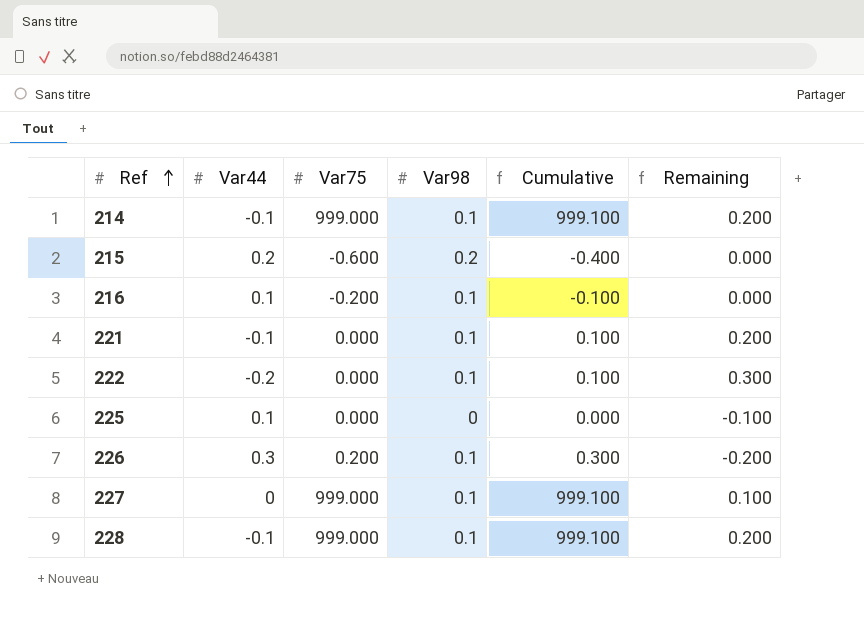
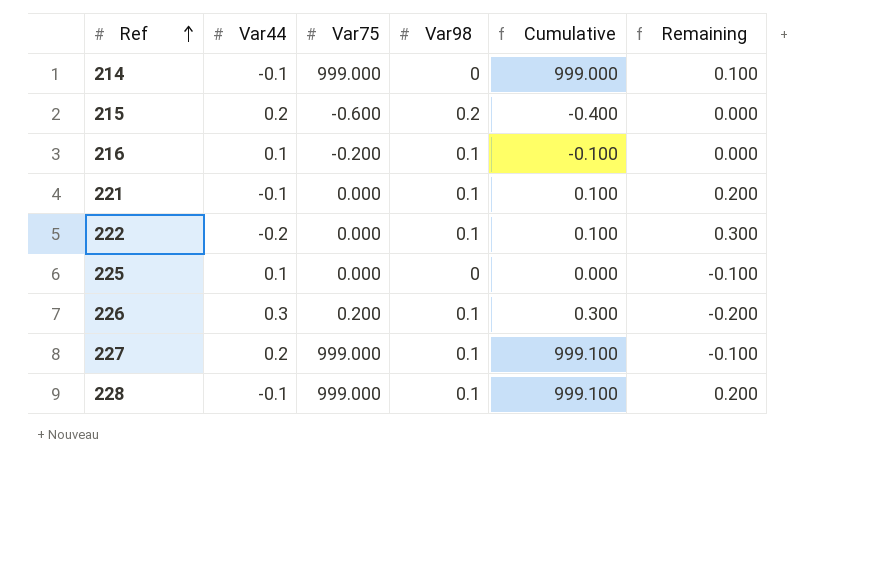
214 | Var98: 0.1 -> 0
214 | Cumulative: 999.100 -> 999.000
214 | Remaining: 0.200 -> 0.100
227 | Var44: 0 -> 0.2
227 | Remaining: 0.100 -> -0.100

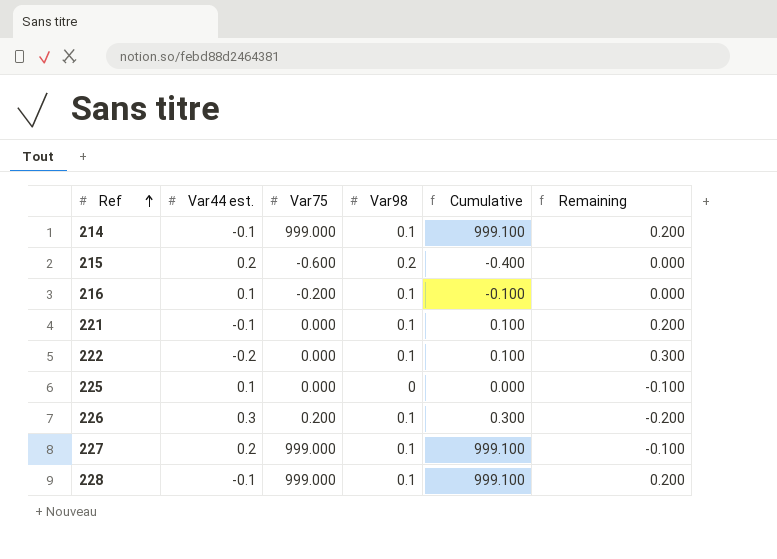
column name: Var44 -> Var44 est.
214 | Var98: 0 -> 0.1
214 | Cumulative: 999.000 -> 999.100
214 | Remaining: 0.100 -> 0.200

